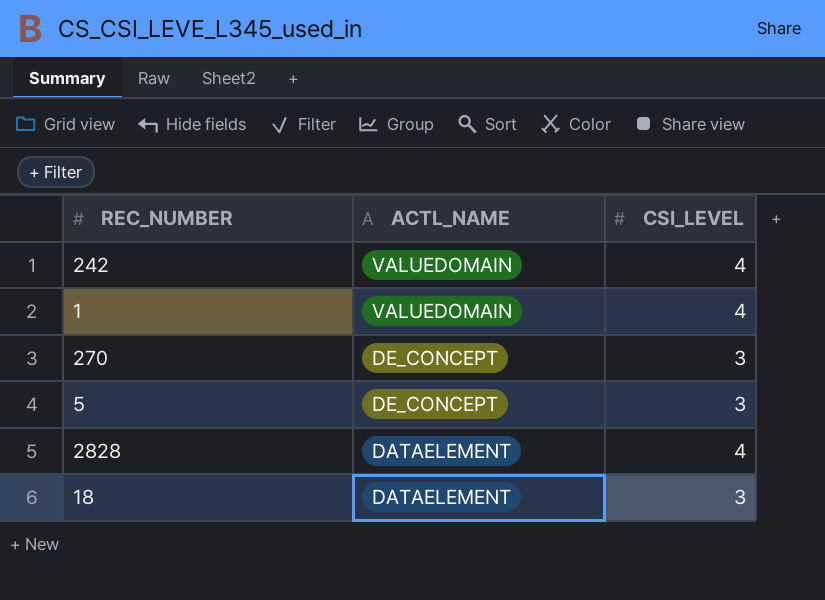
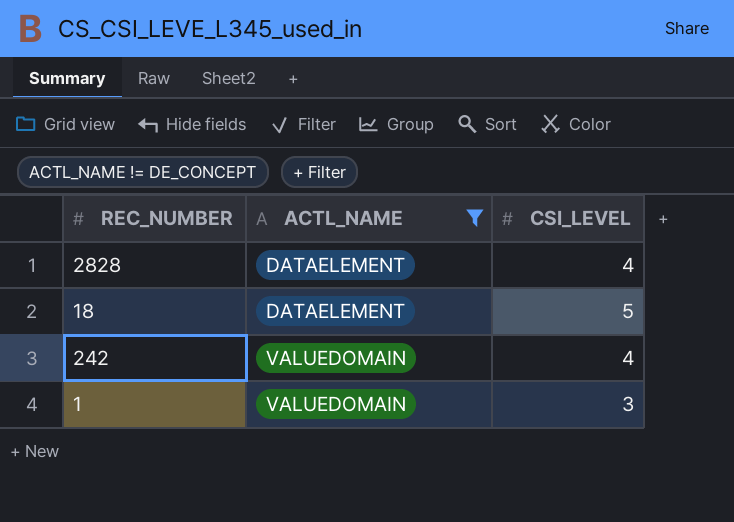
filter: none -> ACTL_NAME != DE_CONCEPT
row order: ACTL_NAME descending -> ACTL_NAME ascending
18 | CSI_LEVEL: 3 -> 5
1 | CSI_LEVEL: 4 -> 3

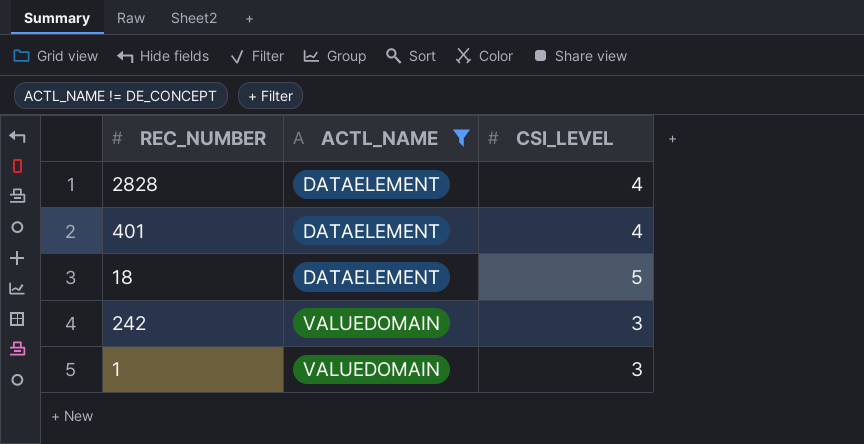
row 401: none -> DATAELEMENT | 4
242 | CSI_LEVEL: 4 -> 3

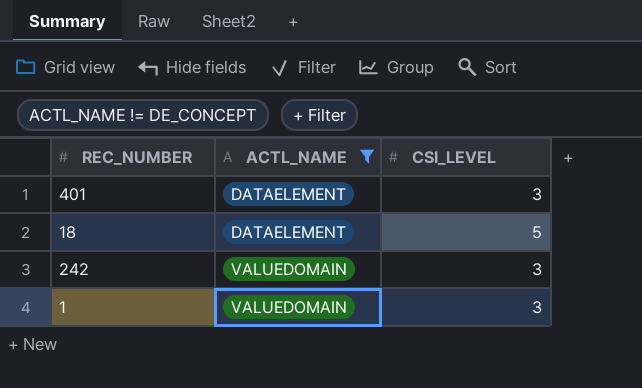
row 2828: DATAELEMENT | 4 -> none
401 | CSI_LEVEL: 4 -> 3

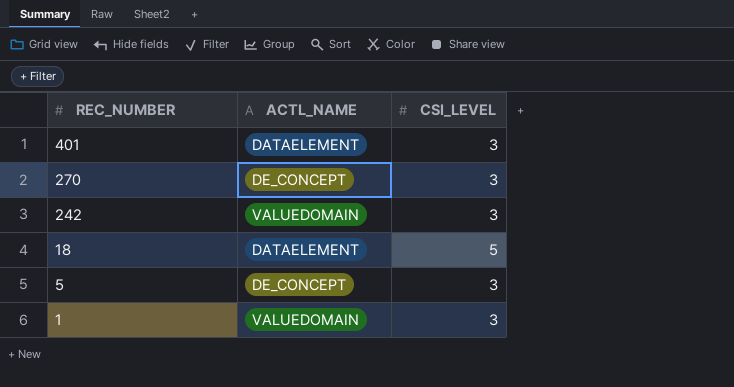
filter: ACTL_NAME != DE_CONCEPT -> none
row order: ACTL_NAME ascending -> REC_NUMBER descending

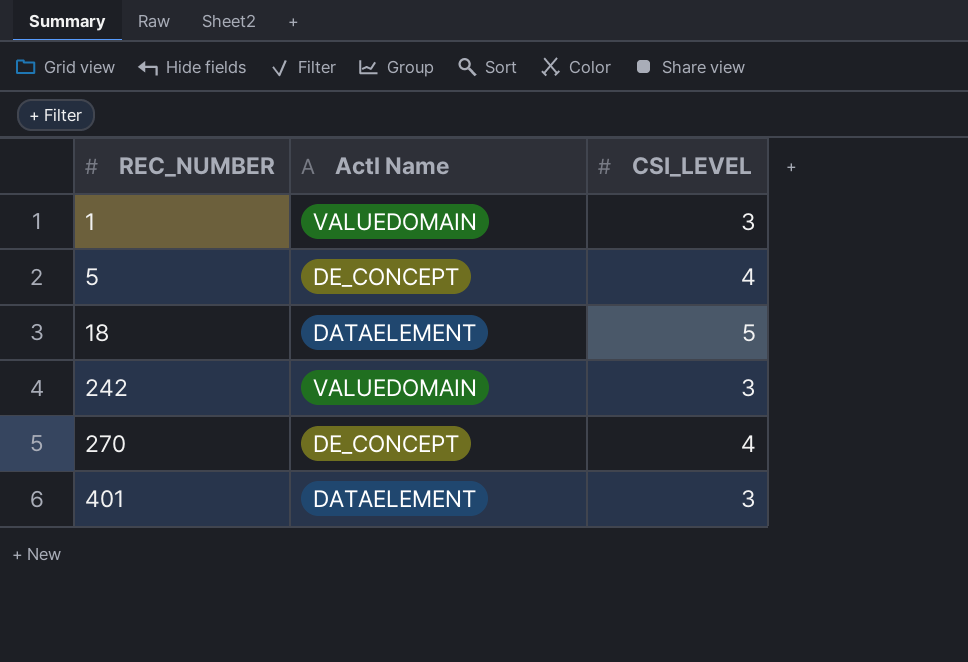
row order: REC_NUMBER descending -> REC_NUMBER ascending
column name: ACTL_NAME -> Actl Name
5 | CSI_LEVEL: 3 -> 4
270 | CSI_LEVEL: 3 -> 4

